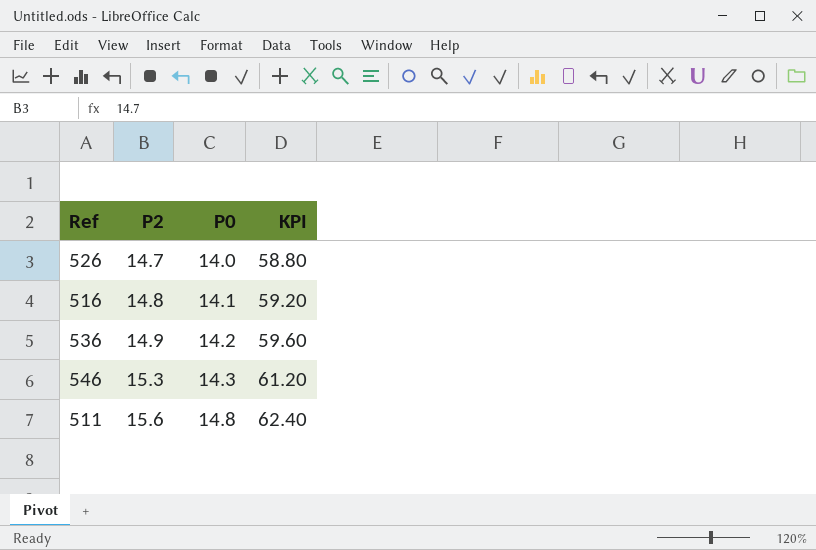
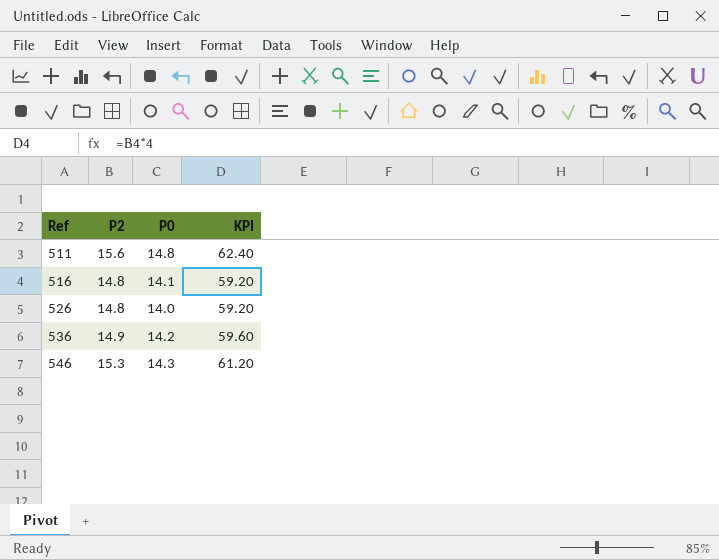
row order: P2 ascending -> Ref ascending
526 | P2: 14.7 -> 14.8
526 | KPI: 58.80 -> 59.20

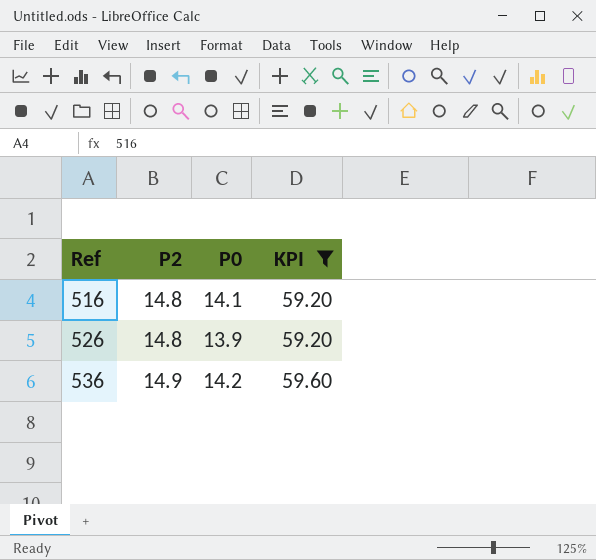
filter: none -> KPI <= 59.60
526 | P0: 14.0 -> 13.9

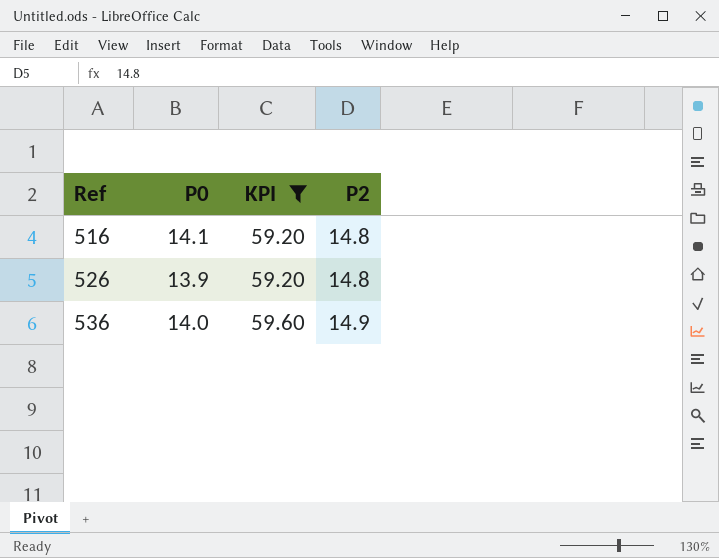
column P2 | position: 2 -> 4
536 | P0: 14.2 -> 14.0

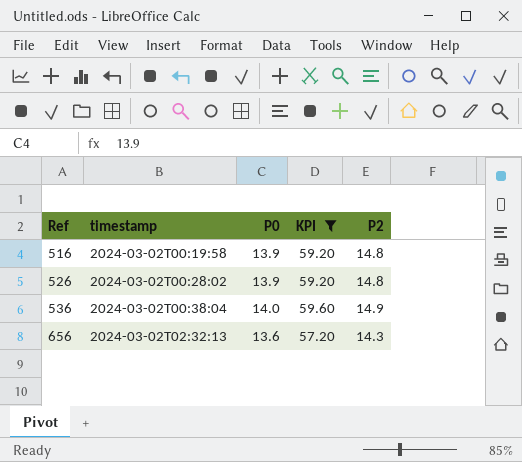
column timestamp | position: none -> 2
516 | P0: 14.1 -> 13.9
row 656: none -> 2024-03-02T02:32:13 | 13.6 | 57.20 | 14.3

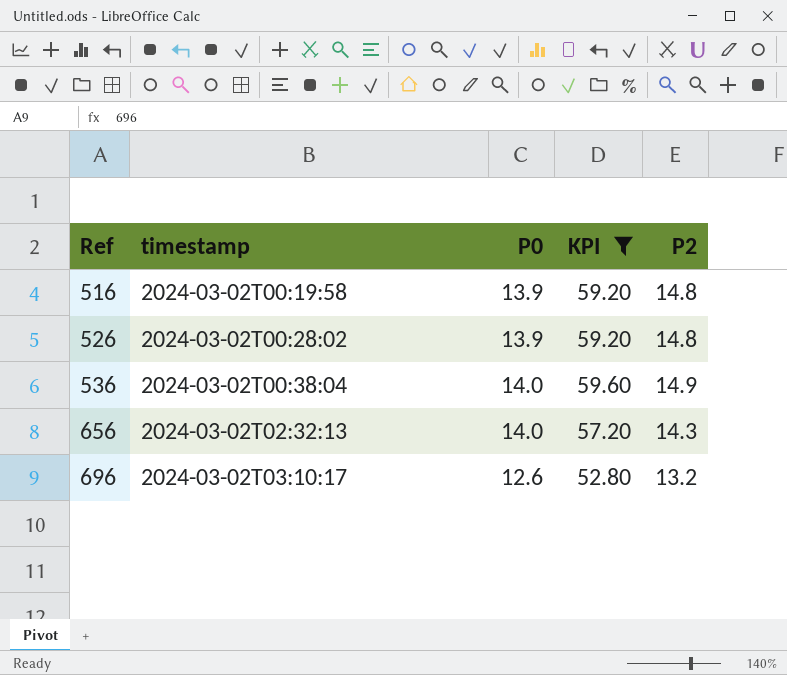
656 | P0: 13.6 -> 14.0
row 696: none -> 2024-03-02T03:10:17 | 12.6 | 52.80 | 13.2

